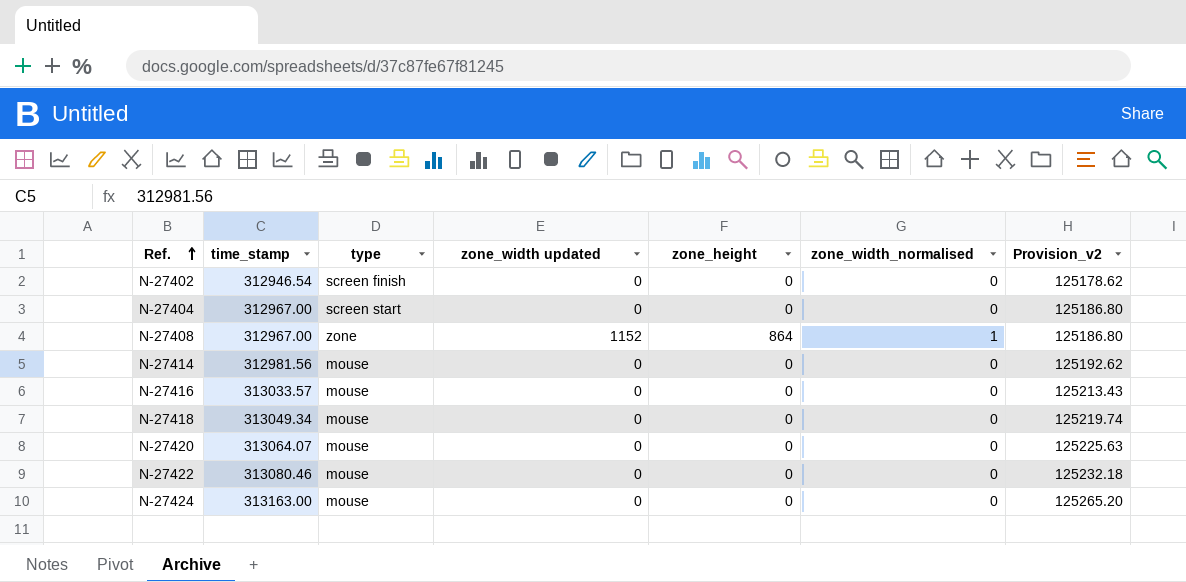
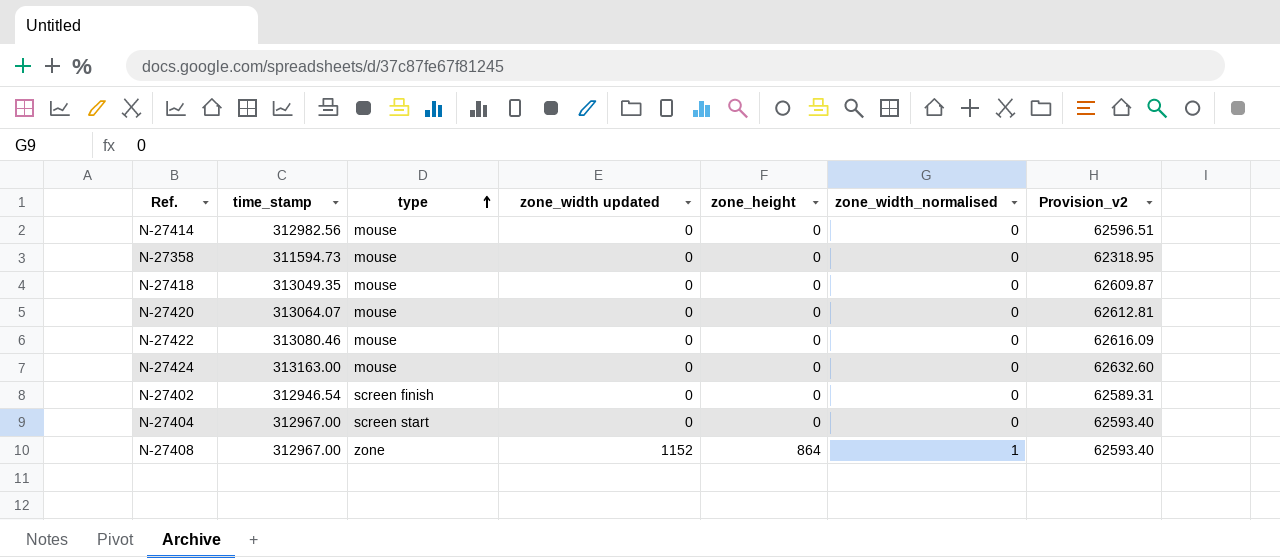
row order: Ref. ascending -> type ascending
column Provision_v2 | formula: [time_stamp] * 0.4 -> [time_stamp] * 0.2
row N-27416: 313033.57 | mouse | 0 | 0 | 0 | 125213.43 -> none
N-27414 | time_stamp: 312981.56 -> 312982.56
row N-27358: none -> 311594.73 | mouse | 0 | 0 | 0 | 62318.95
N-27418 | time_stamp: 313049.34 -> 313049.35

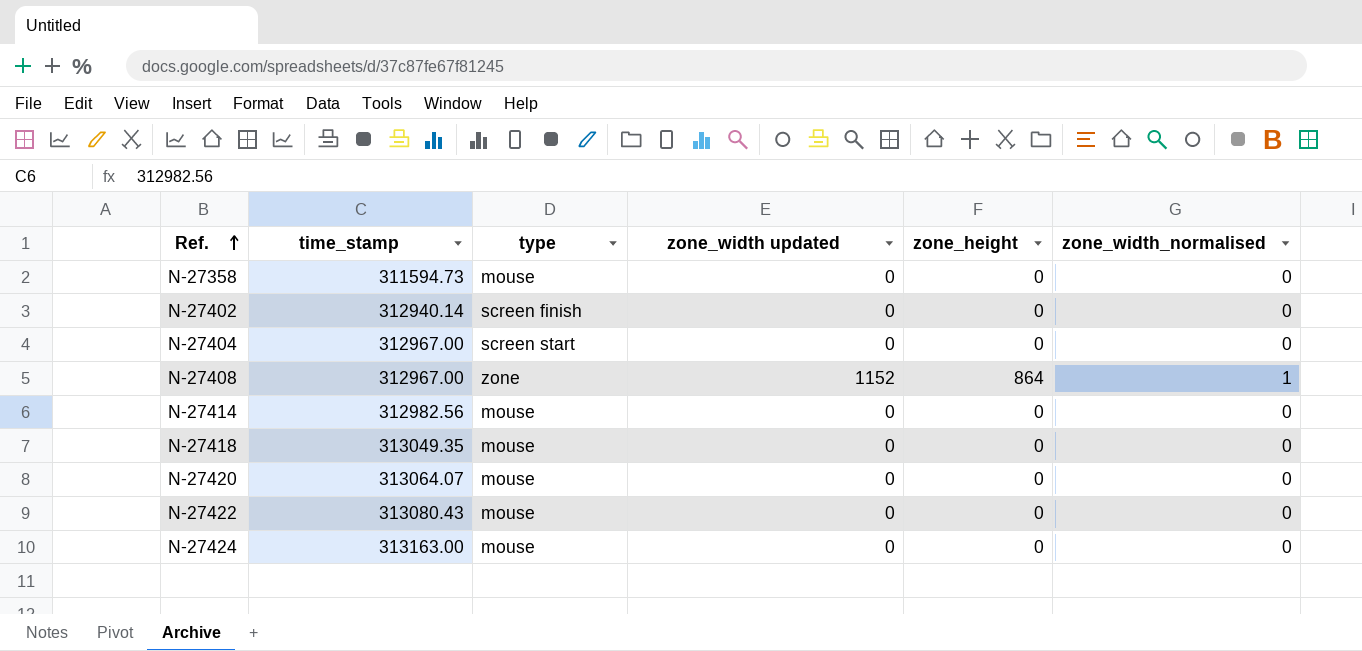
row order: type ascending -> Ref. ascending
column Provision_v2 | formula: [time_stamp] * 0.2 -> none
N-27402 | time_stamp: 312946.54 -> 312940.14
N-27422 | time_stamp: 313080.46 -> 313080.43

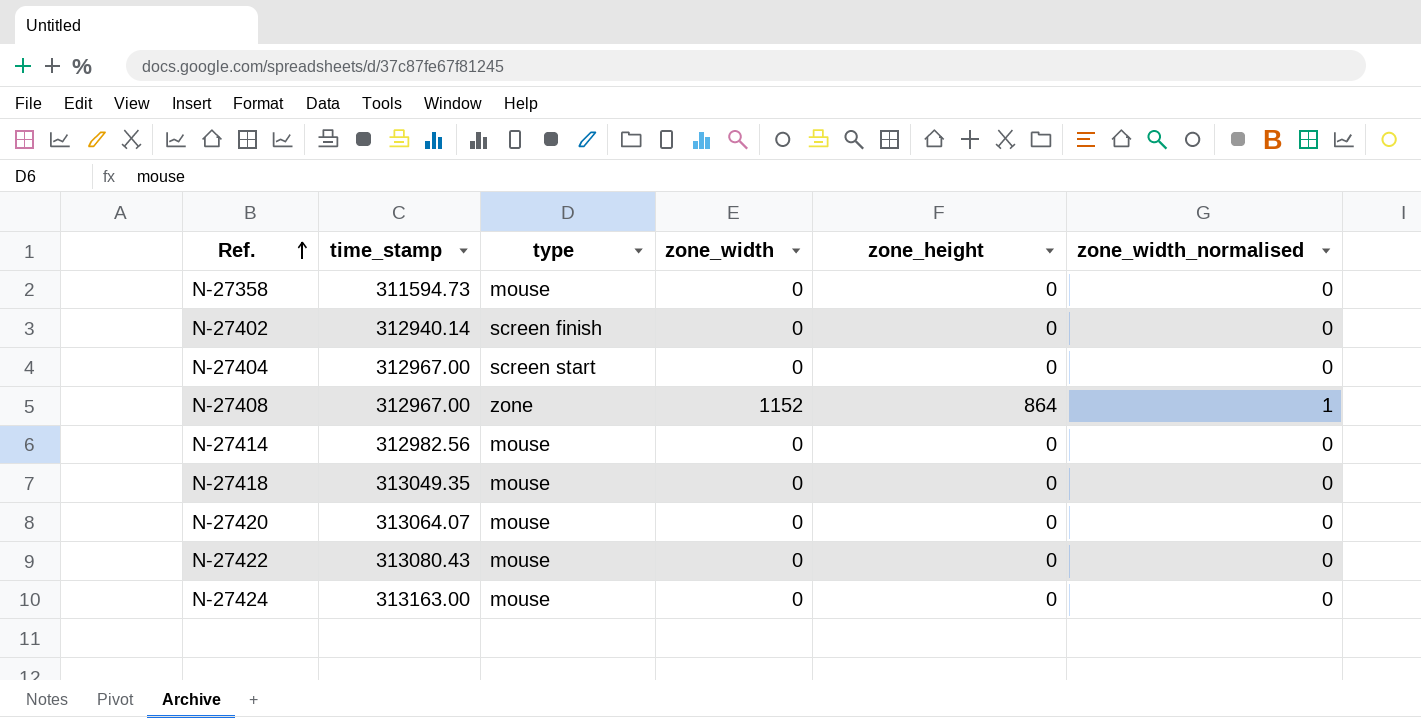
column name: zone_width updated -> zone_width

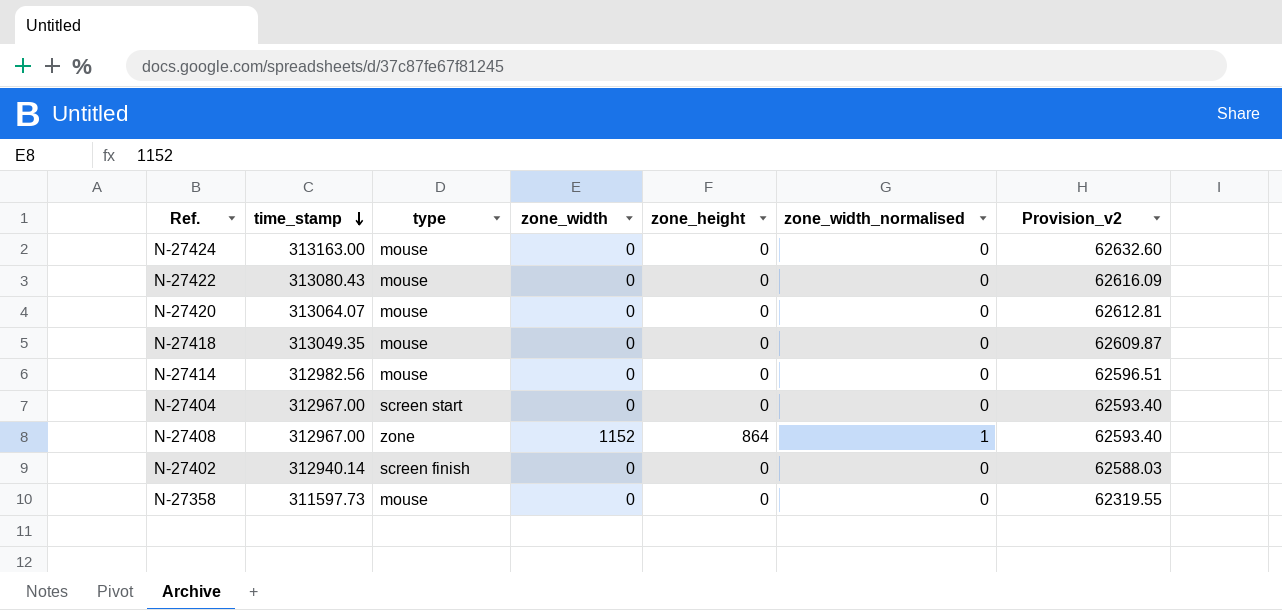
row order: Ref. ascending -> time_stamp descending
column Provision_v2 | formula: none -> [time_stamp] * 0.2
N-27358 | time_stamp: 311594.73 -> 311597.73

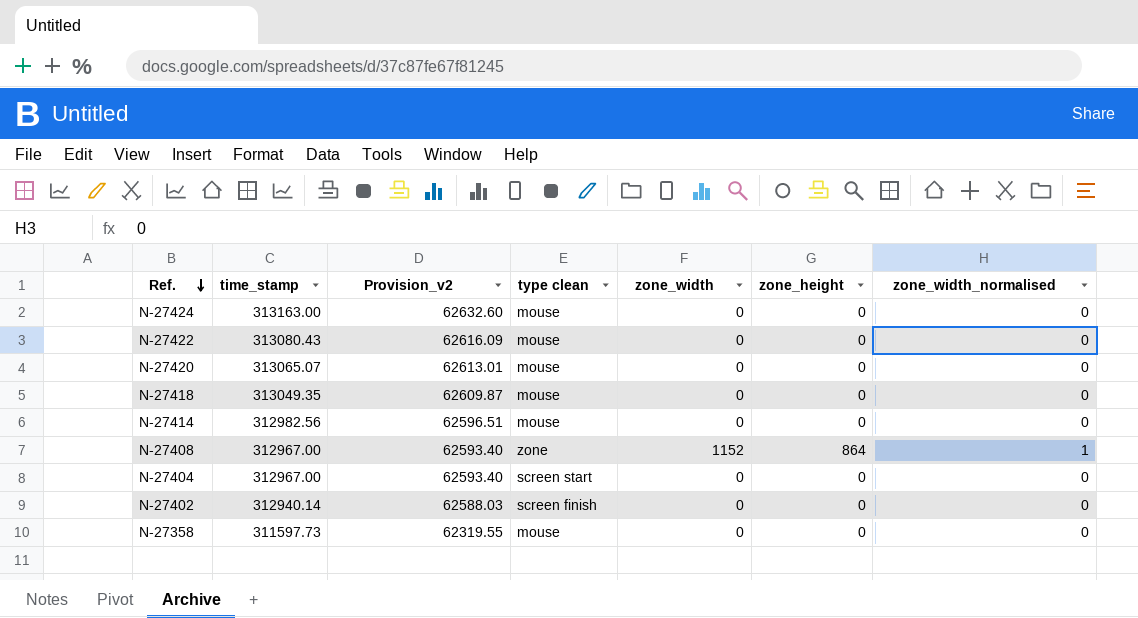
row order: time_stamp descending -> Ref. descending
column Provision_v2 | position: 7 -> 3
column name: type -> type clean
N-27420 | time_stamp: 313064.07 -> 313065.07
N-27420 | Provision_v2: 62612.81 -> 62613.01

